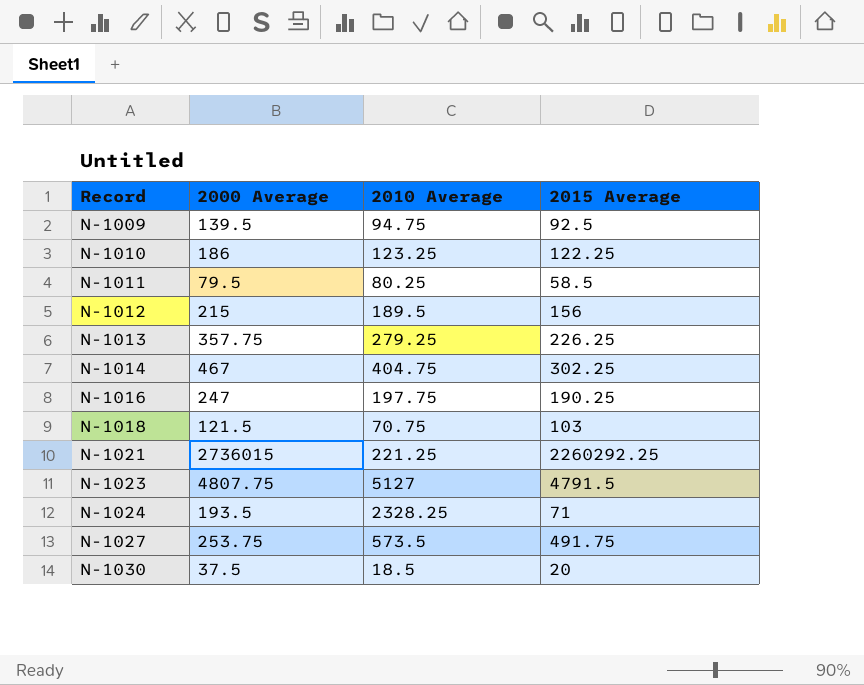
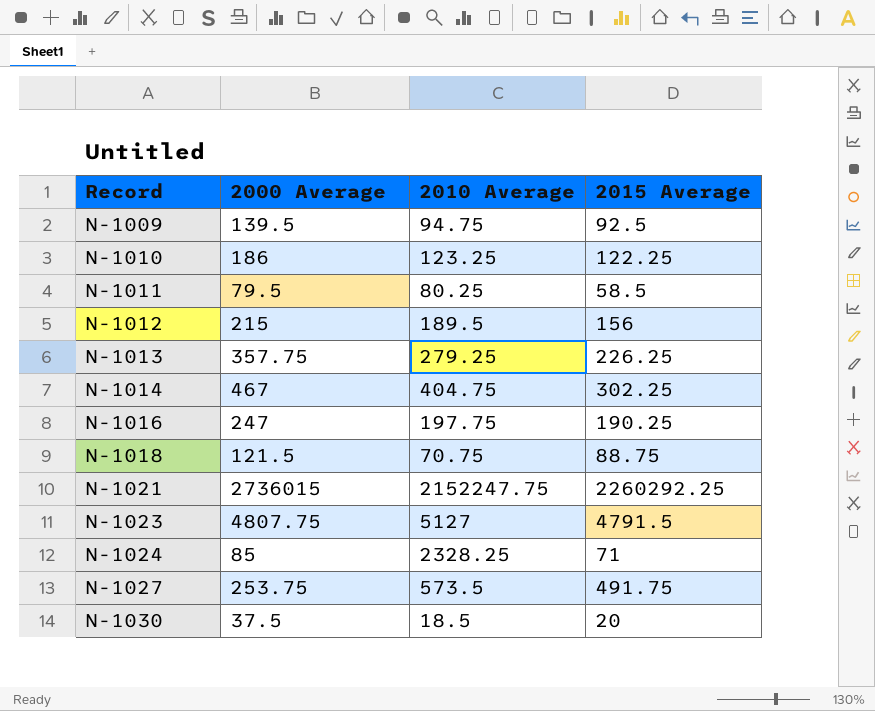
N-1018 | 2015 Average: 103 -> 88.75
N-1021 | 2010 Average: 221.25 -> 2152247.75
N-1024 | 2000 Average: 193.5 -> 85

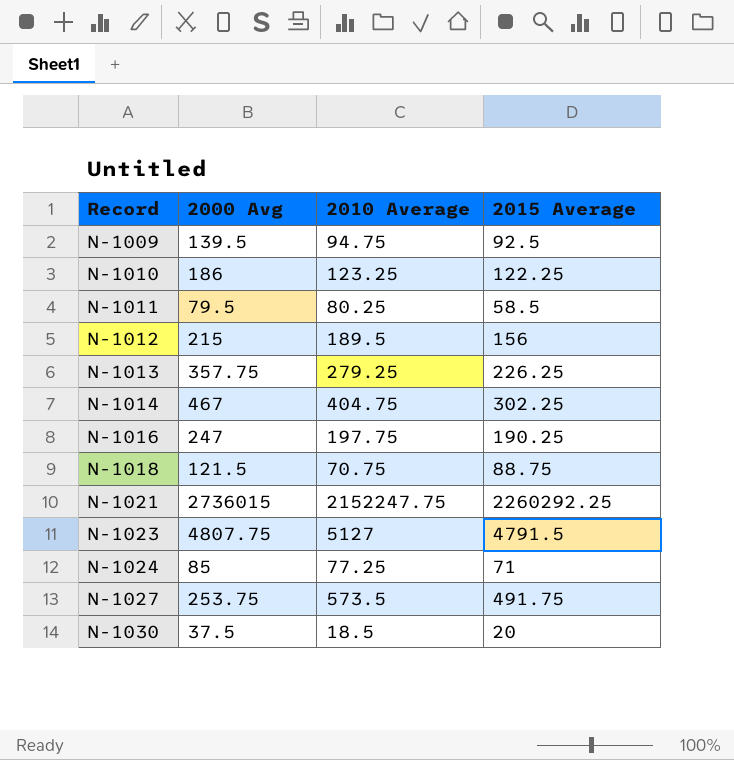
column name: 2000 Average -> 2000 Avg
N-1024 | 2010 Average: 2328.25 -> 77.25

